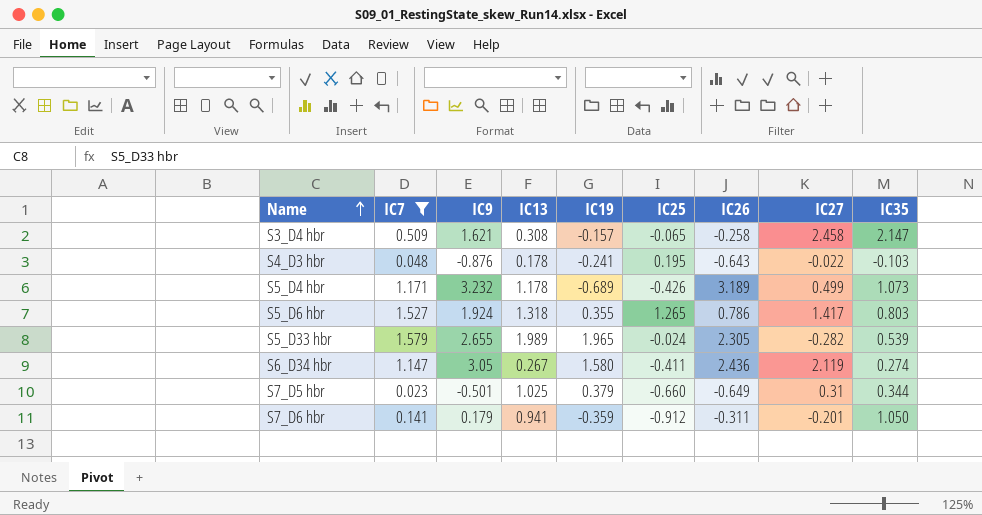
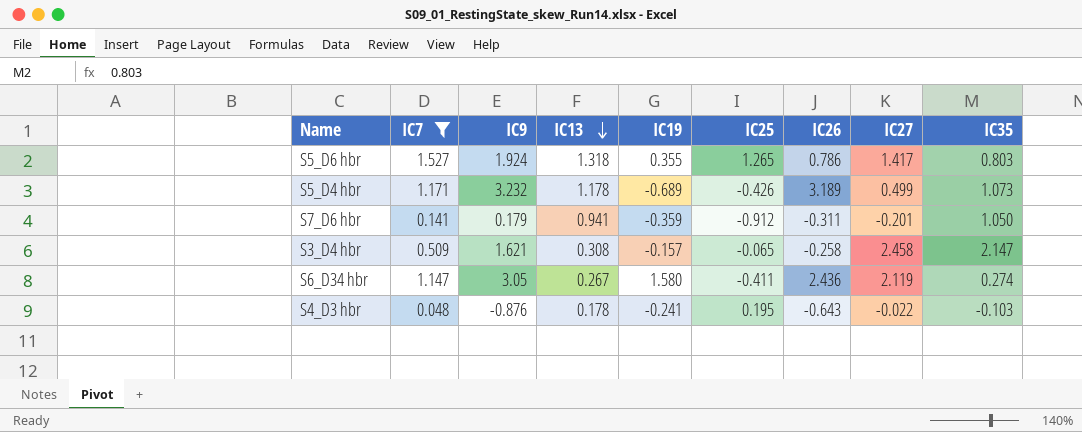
row order: Name ascending -> IC13 descending
row S5_D33 hbr: 1.579 | 2.655 | 1.989 | 1.965 | -0.024 | 2.305 | -0.282 | 0.539 -> none
row S7_D5 hbr: 0.023 | -0.501 | 1.025 | 0.379 | -0.660 | -0.649 | 0.31 | 0.344 -> none

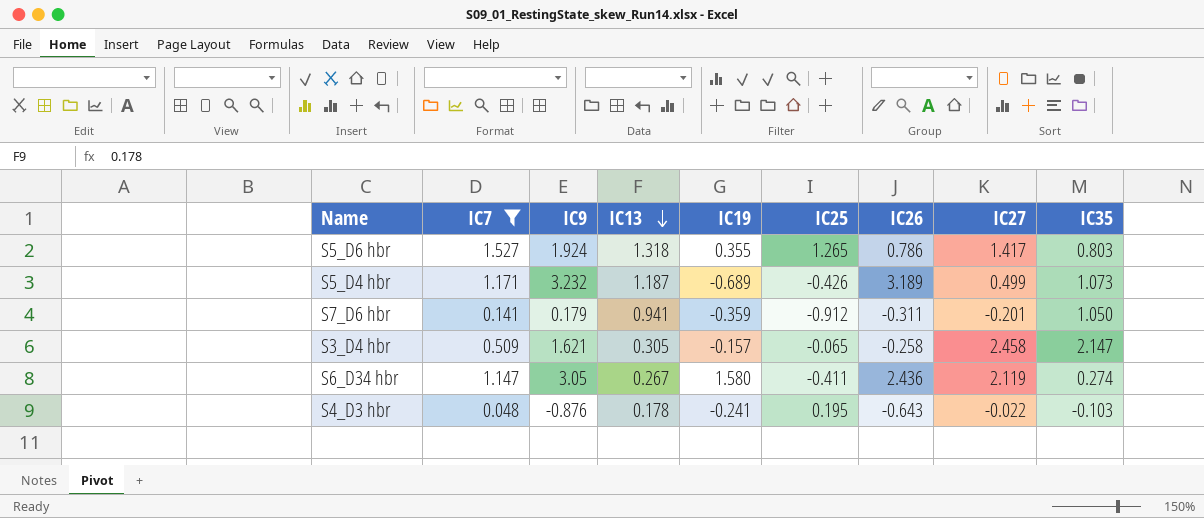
S5_D4 hbr | IC13: 1.178 -> 1.187
S3_D4 hbr | IC13: 0.308 -> 0.305

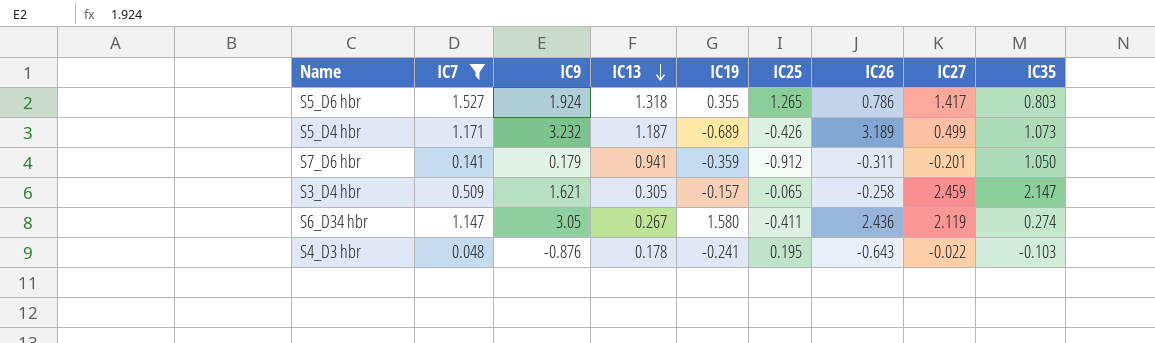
S3_D4 hbr | IC27: 2.458 -> 2.459

